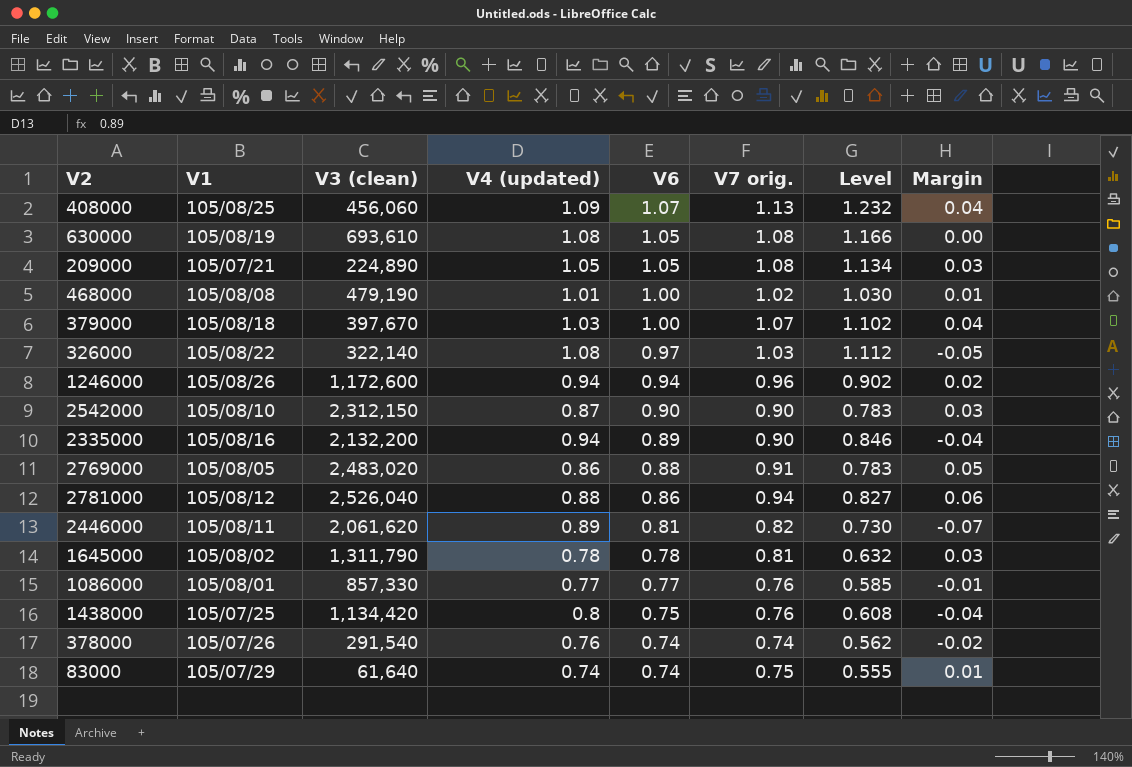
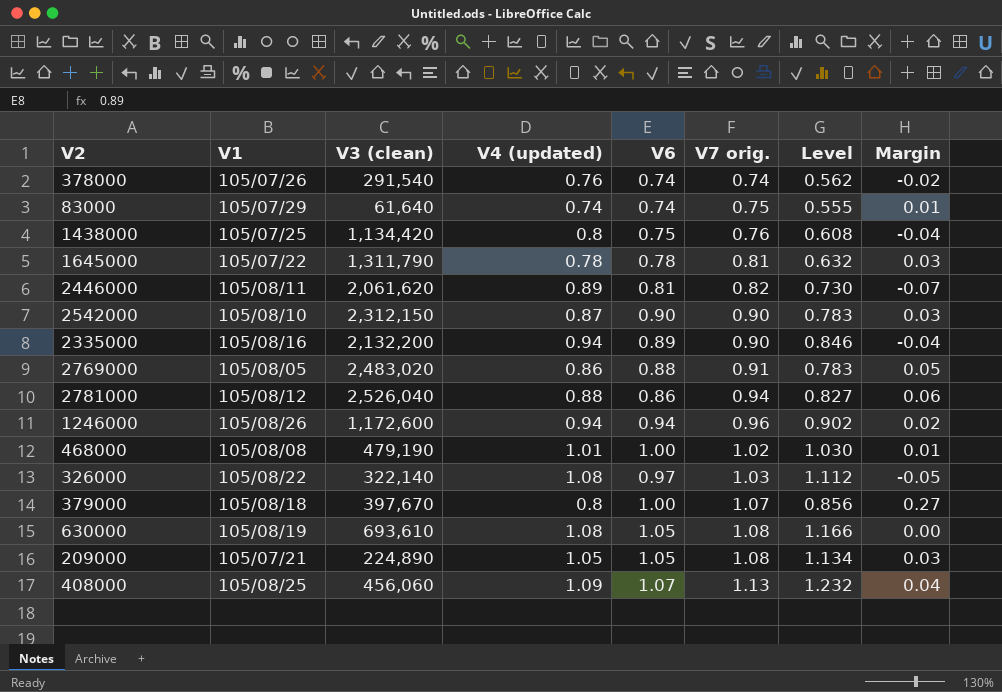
row order: V6 descending -> V7 orig. ascending
row 1086000: 105/08/01 | 857,330 | 0.77 | 0.77 | 0.76 | 0.585 | -0.01 -> none
1645000 | V1: 105/08/02 -> 105/07/22
379000 | V4 (updated): 1.03 -> 0.8
379000 | Level: 1.102 -> 0.856
379000 | Margin: 0.04 -> 0.27

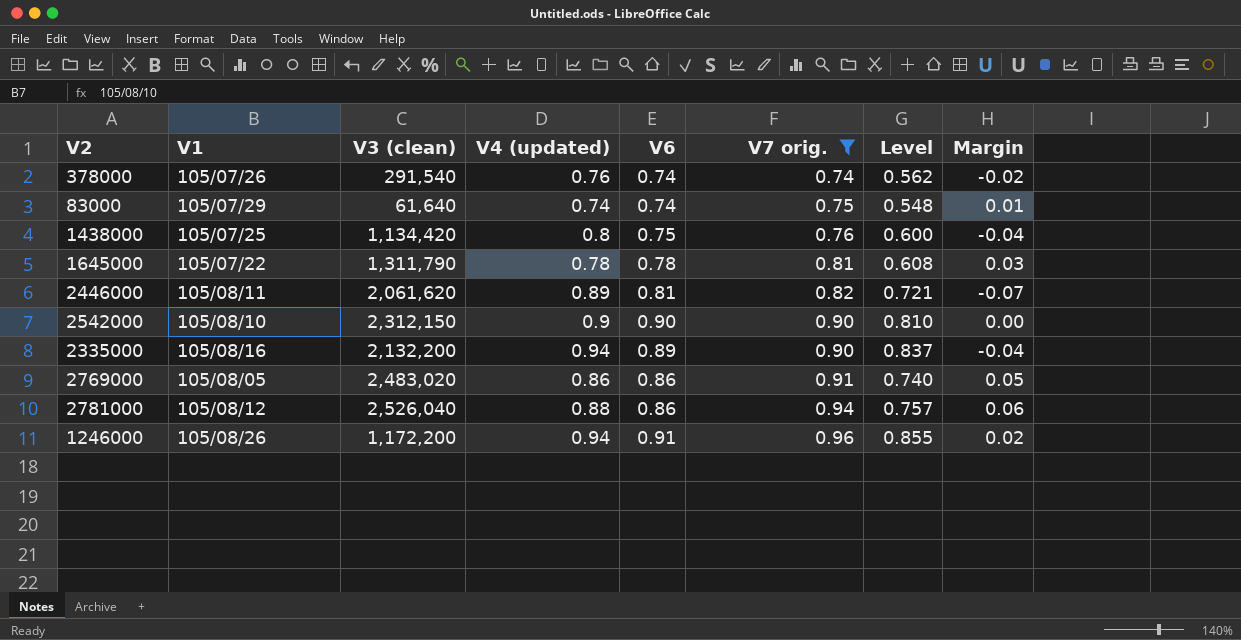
filter: none -> V7 orig. <= 0.96
column Level | formula: [V4 (updated)] * [V7 orig.] -> [V4 (updated)] * [V6]
2542000 | V4 (updated): 0.87 -> 0.9
2542000 | Margin: 0.03 -> 0.00
2769000 | V6: 0.88 -> 0.86
1246000 | V3 (clean): 1,172,600 -> 1,172,200
1246000 | V6: 0.94 -> 0.91

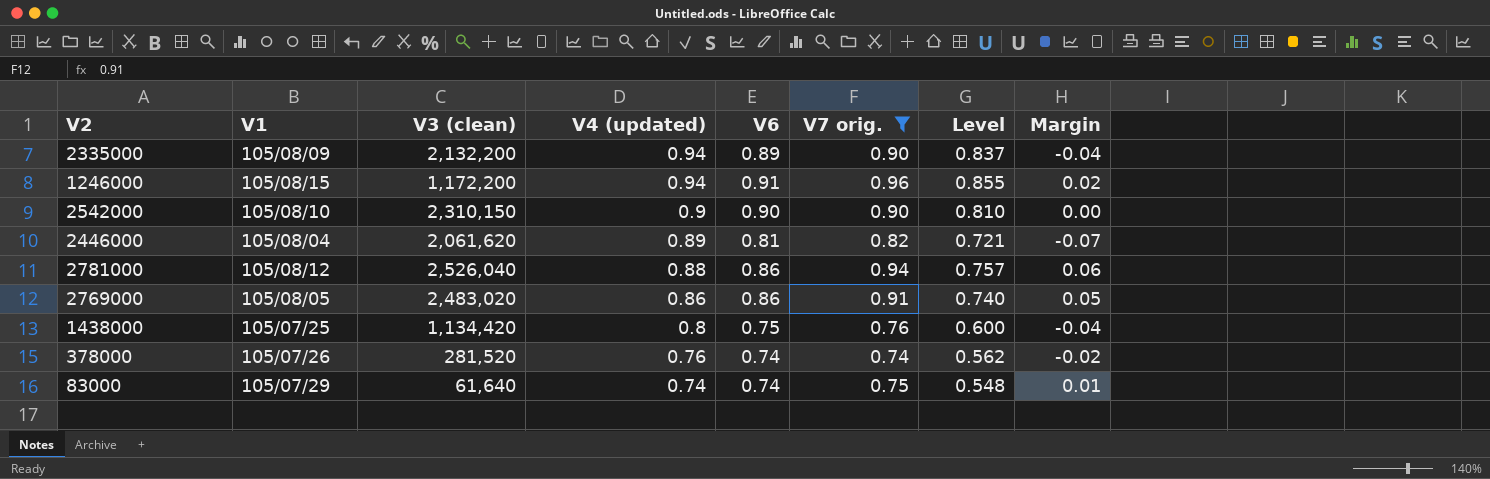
row order: V7 orig. ascending -> V4 (updated) descending
row 1645000: 105/07/22 | 1,311,790 | 0.78 | 0.78 | 0.81 | 0.608 | 0.03 -> none
2335000 | V1: 105/08/16 -> 105/08/09
1246000 | V1: 105/08/26 -> 105/08/15
2542000 | V3 (clean): 2,312,150 -> 2,310,150
2446000 | V1: 105/08/11 -> 105/08/04
378000 | V3 (clean): 291,540 -> 281,520

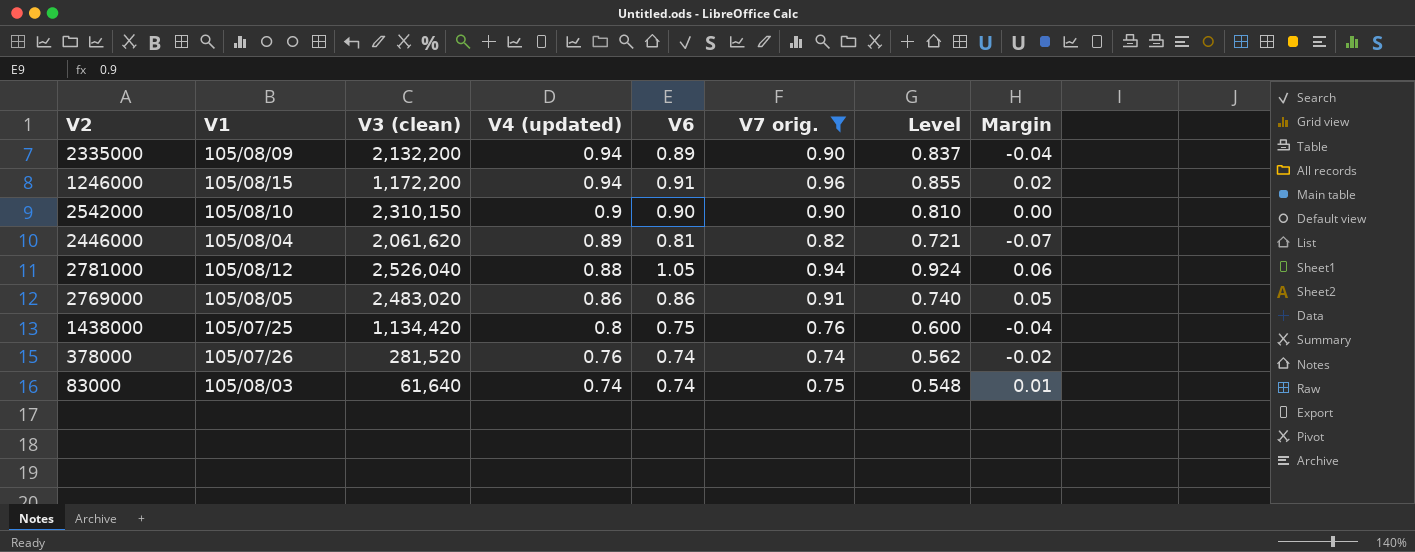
2781000 | V6: 0.86 -> 1.05
2781000 | Level: 0.757 -> 0.924
83000 | V1: 105/07/29 -> 105/08/03

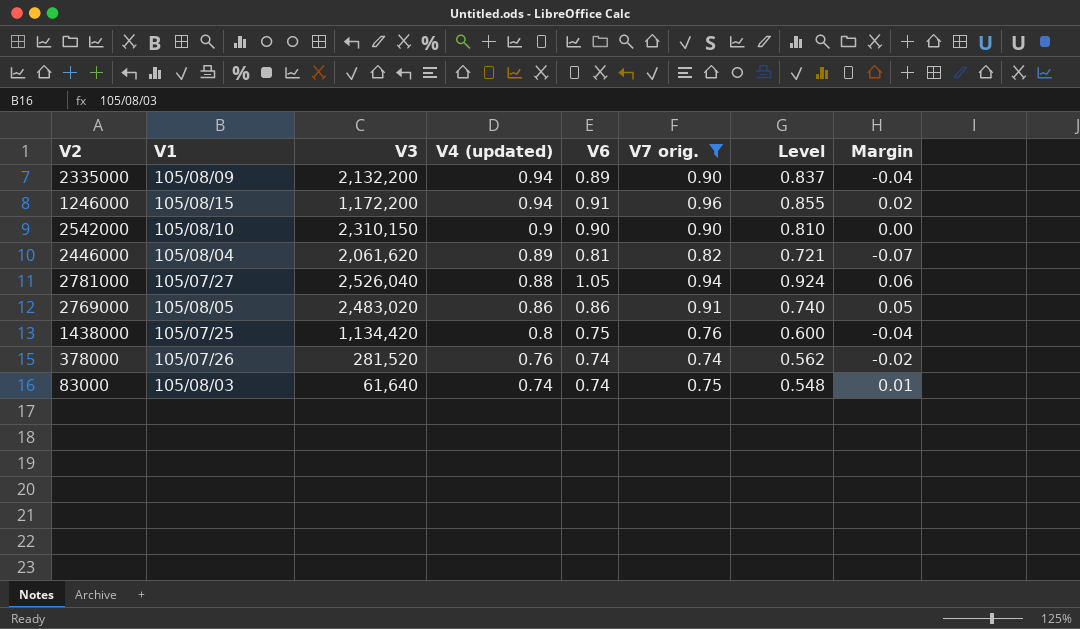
column name: V3 (clean) -> V3
2781000 | V1: 105/08/12 -> 105/07/27

